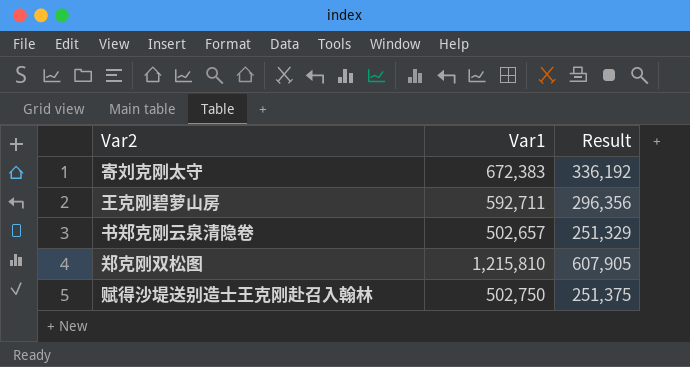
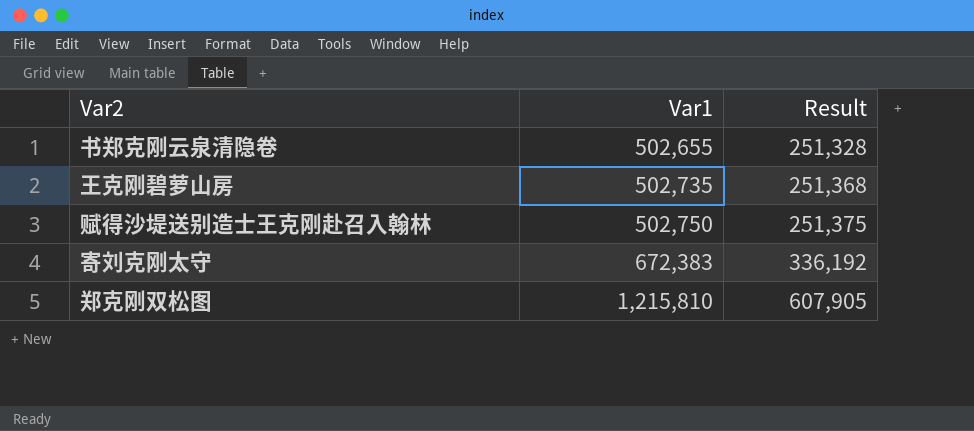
row order: none -> Var1 ascending
书郑克刚云泉清隐卷 | Var1: 502,657 -> 502,655
书郑克刚云泉清隐卷 | Result: 251,329 -> 251,328
王克刚碧萝山房 | Var1: 592,711 -> 502,735
王克刚碧萝山房 | Result: 296,356 -> 251,368

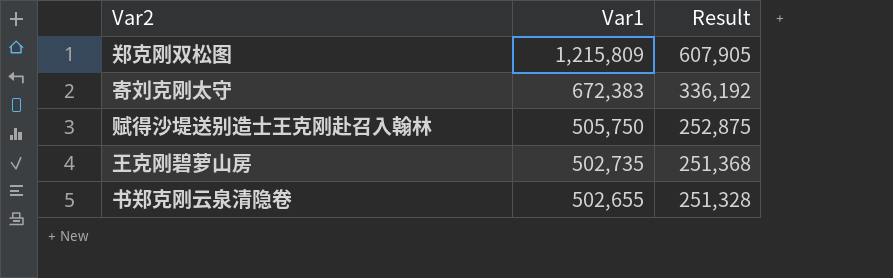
row order: Var1 ascending -> Var1 descending
郑克刚双松图 | Var1: 1,215,810 -> 1,215,809
赋得沙堤送别造士王克刚赴召入翰林 | Var1: 502,750 -> 505,750
赋得沙堤送别造士王克刚赴召入翰林 | Result: 251,375 -> 252,875

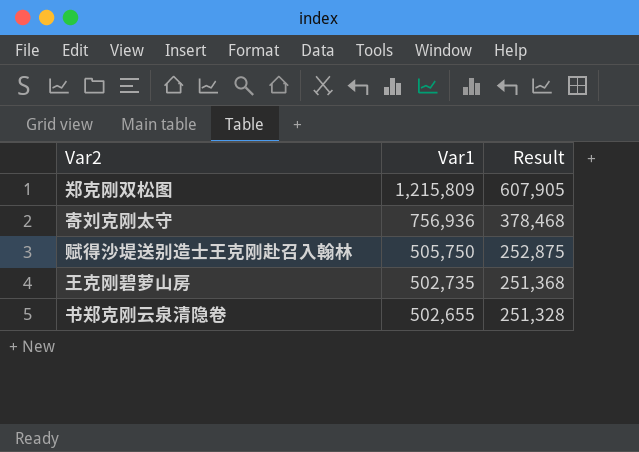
寄刘克刚太守 | Var1: 672,383 -> 756,936
寄刘克刚太守 | Result: 336,192 -> 378,468

